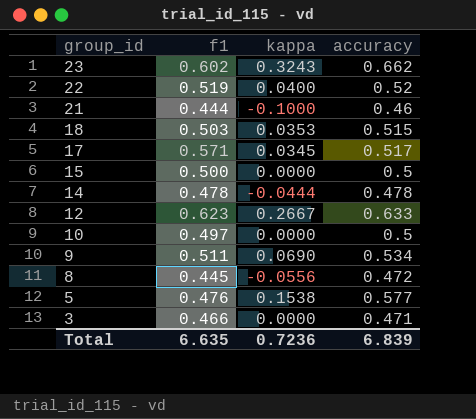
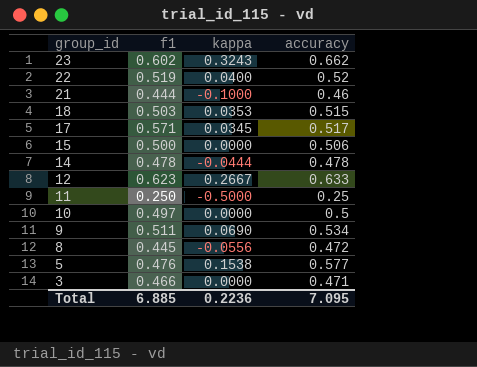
15 | accuracy: 0.5 -> 0.506
row 11: none -> 0.250 | -0.5000 | 0.25
Total | f1: 6.635 -> 6.885
Total | kappa: 0.7236 -> 0.2236
Total | accuracy: 6.839 -> 7.095

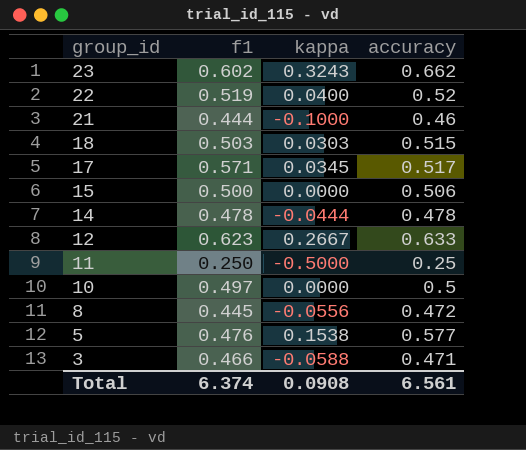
row 9: 0.511 | 0.0690 | 0.534 -> none
18 | kappa: 0.0353 -> 0.0303
3 | kappa: 0.0000 -> -0.0588
Total | f1: 6.885 -> 6.374
Total | kappa: 0.2236 -> 0.0908
Total | accuracy: 7.095 -> 6.561

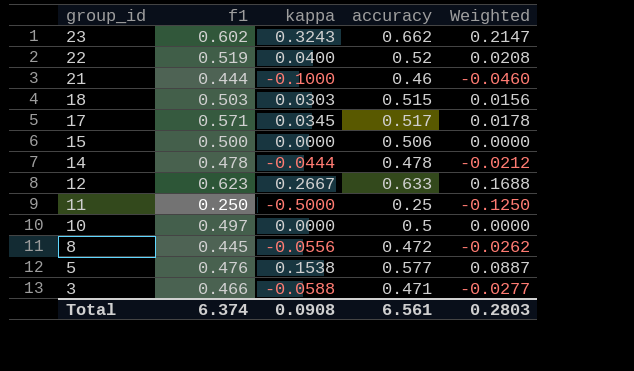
column Weighted | formula: none -> [kappa] * [accuracy]

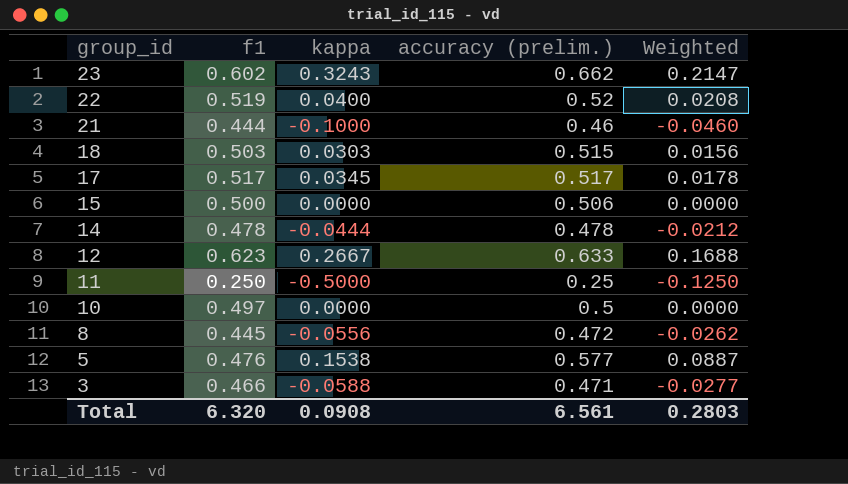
column name: accuracy -> accuracy (prelim.)
17 | f1: 0.571 -> 0.517
Total | f1: 6.374 -> 6.320

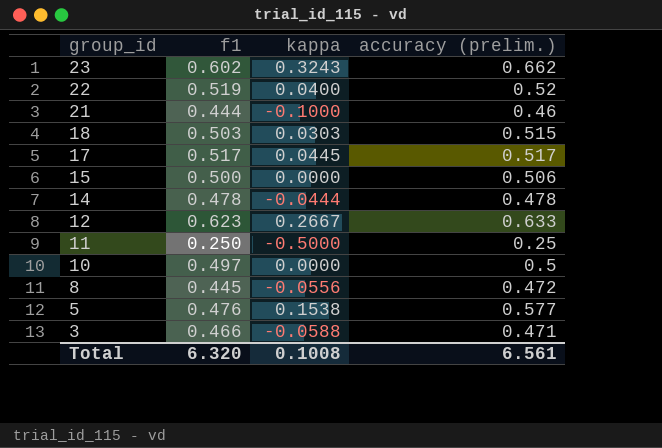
column Weighted | formula: [kappa] * [accuracy (prelim.)] -> none
17 | kappa: 0.0345 -> 0.0445
Total | kappa: 0.0908 -> 0.1008

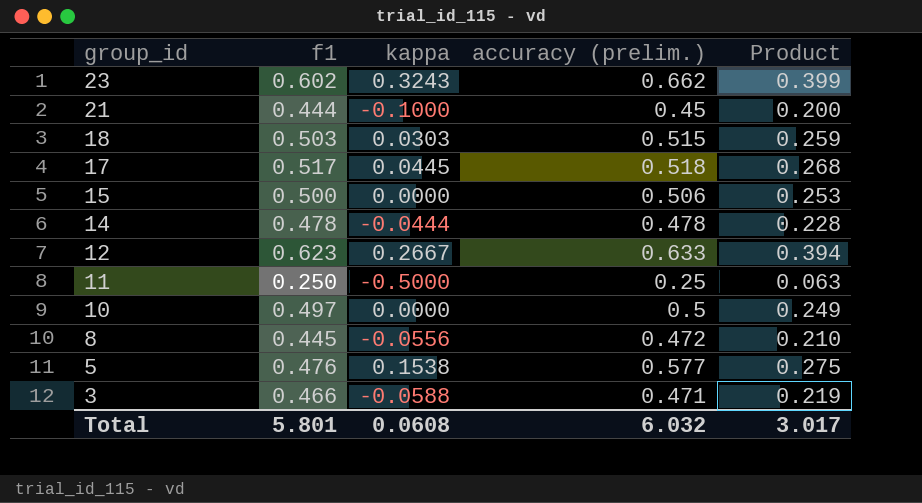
column Product | formula: none -> [f1] * [accuracy (prelim.)]
row 22: 0.519 | 0.0400 | 0.52 -> none
21 | accuracy (prelim.): 0.46 -> 0.45
17 | accuracy (prelim.): 0.517 -> 0.518
Total | f1: 6.320 -> 5.801
Total | kappa: 0.1008 -> 0.0608
Total | accuracy (prelim.): 6.561 -> 6.032

